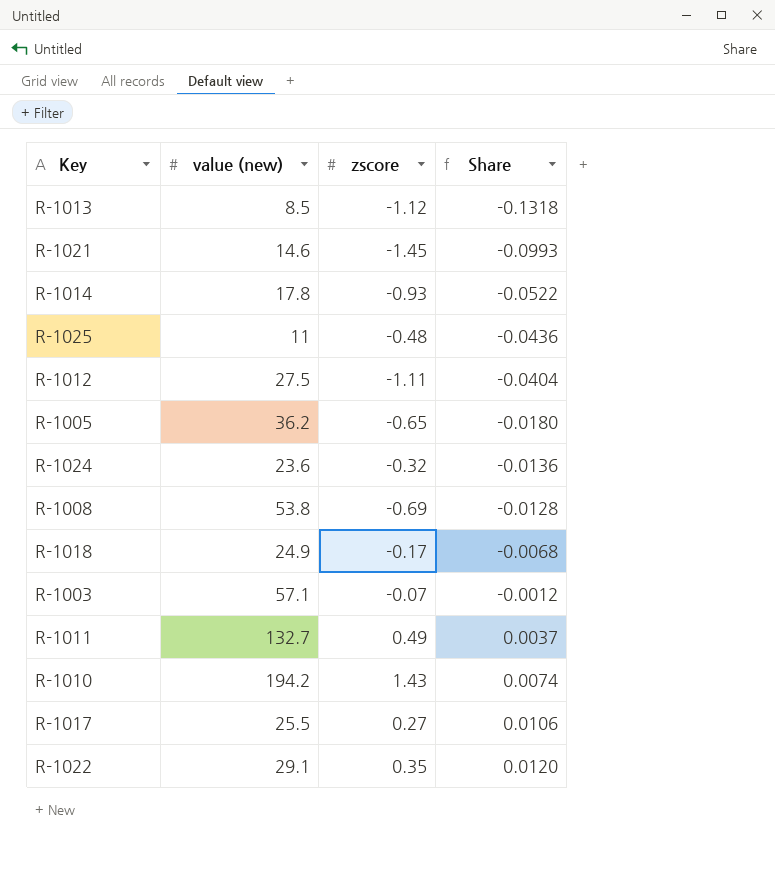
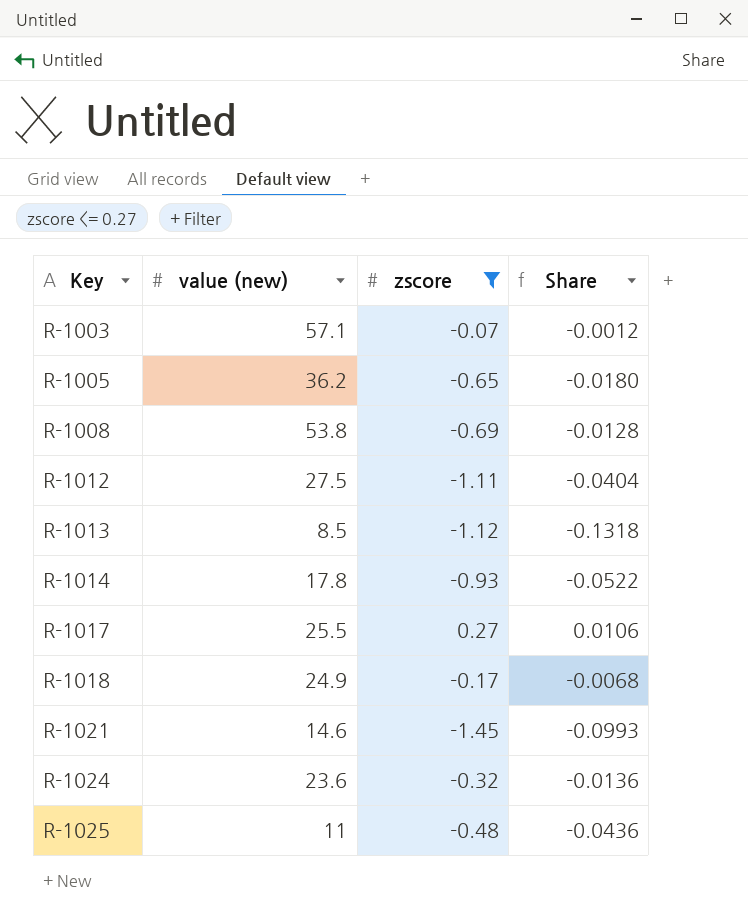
filter: none -> zscore <= 0.27
row order: Share ascending -> Key ascending

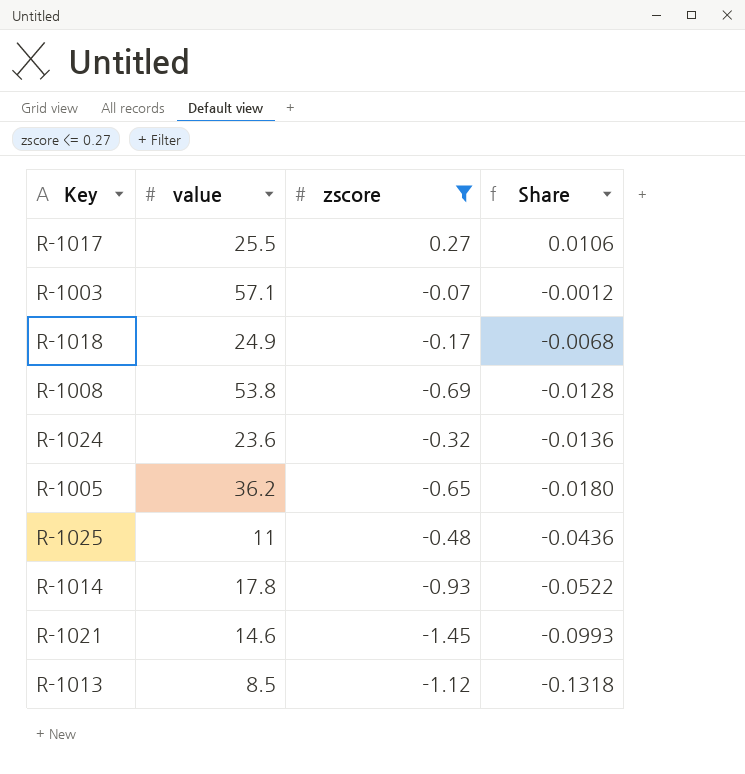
row order: Key ascending -> Share descending
column name: value (new) -> value
row R-1012: 27.5 | -1.11 | -0.0404 -> none

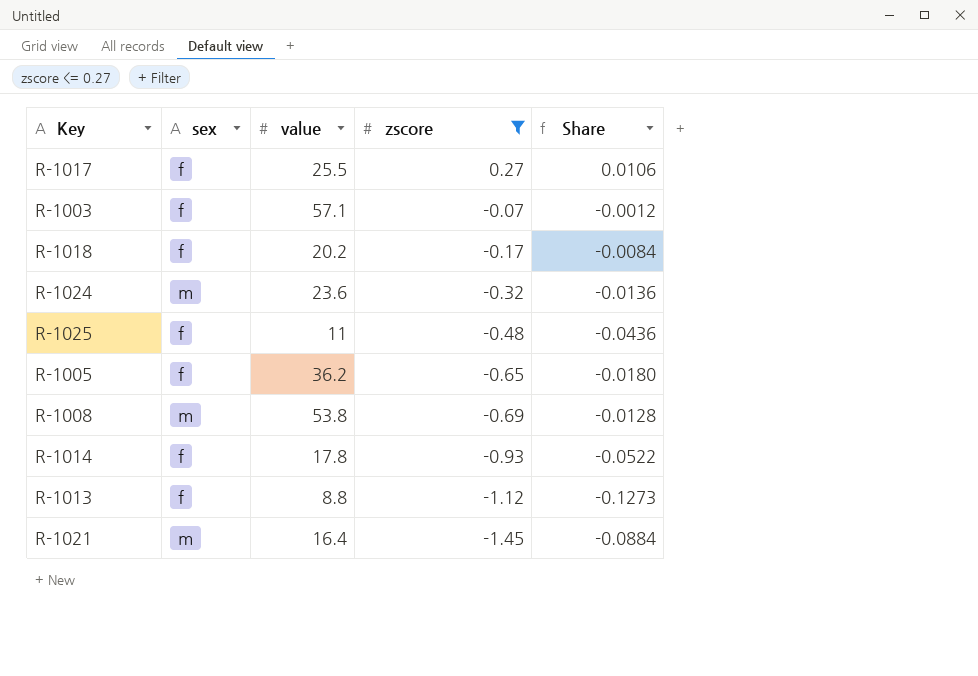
row order: Share descending -> zscore descending
column sex | position: none -> 2
R-1018 | value: 24.9 -> 20.2
R-1018 | Share: -0.0068 -> -0.0084
R-1013 | value: 8.5 -> 8.8
R-1013 | Share: -0.1318 -> -0.1273
R-1021 | value: 14.6 -> 16.4
R-1021 | Share: -0.0993 -> -0.0884

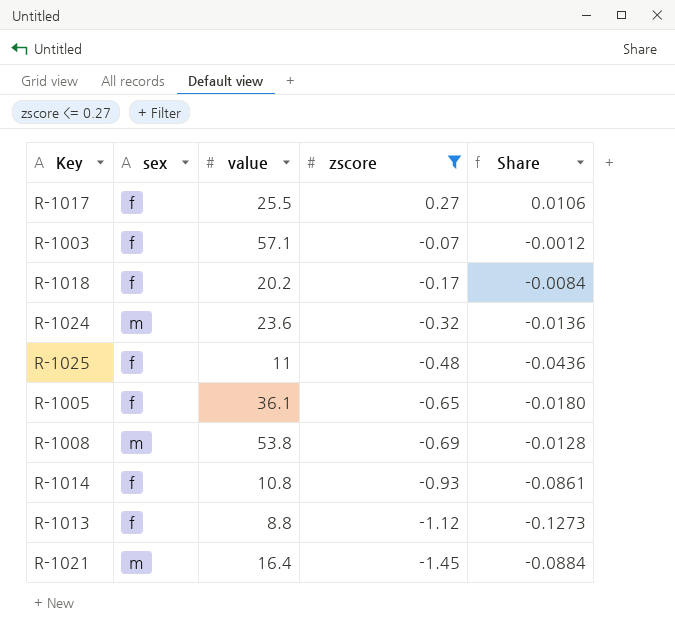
R-1005 | value: 36.2 -> 36.1
R-1014 | value: 17.8 -> 10.8
R-1014 | Share: -0.0522 -> -0.0861

